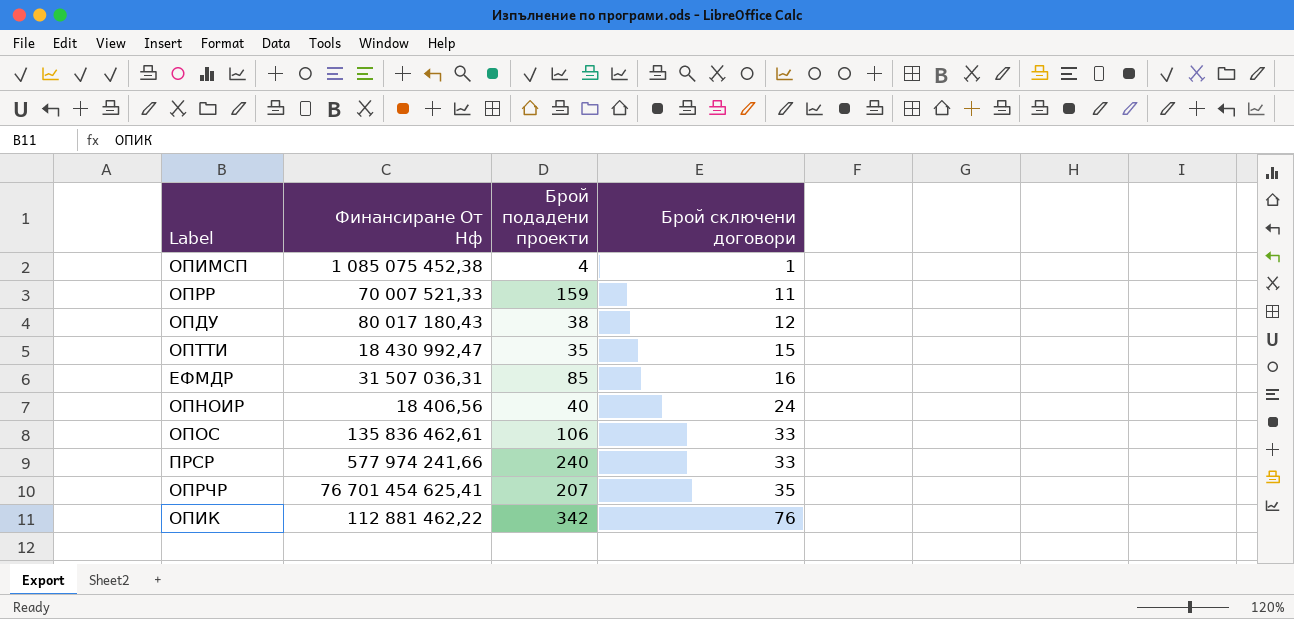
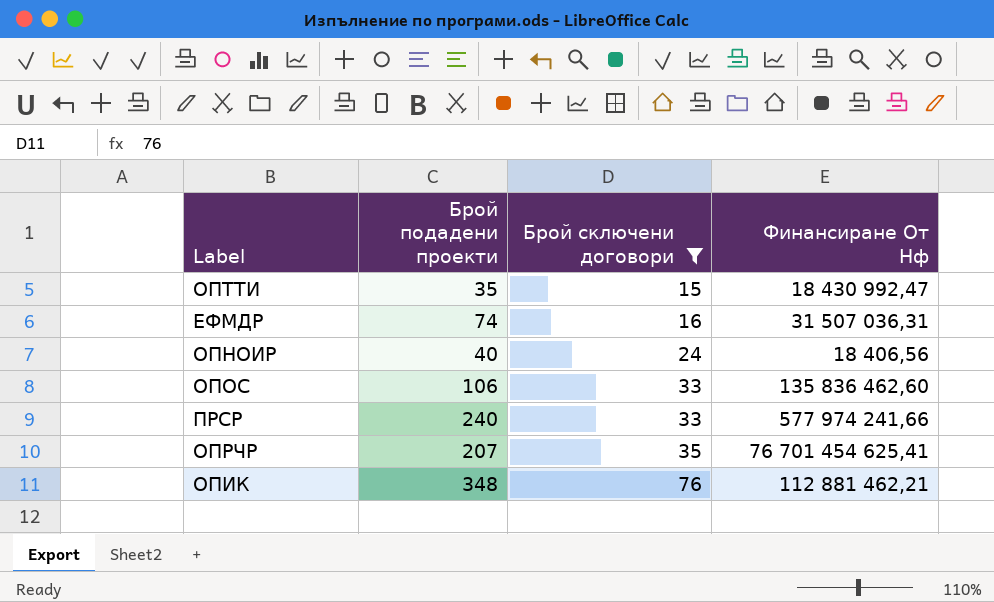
filter: none -> Брой сключени договори >= 15
column Финансиране От Нф | position: 2 -> 4
ЕФМДР | Брой подадени проекти: 85 -> 74
ОПОС | Финансиране От Нф: 135 836 462,61 -> 135 836 462,60
ОПИК | Брой подадени проекти: 342 -> 348
ОПИК | Финансиране От Нф: 112 881 462,22 -> 112 881 462,21

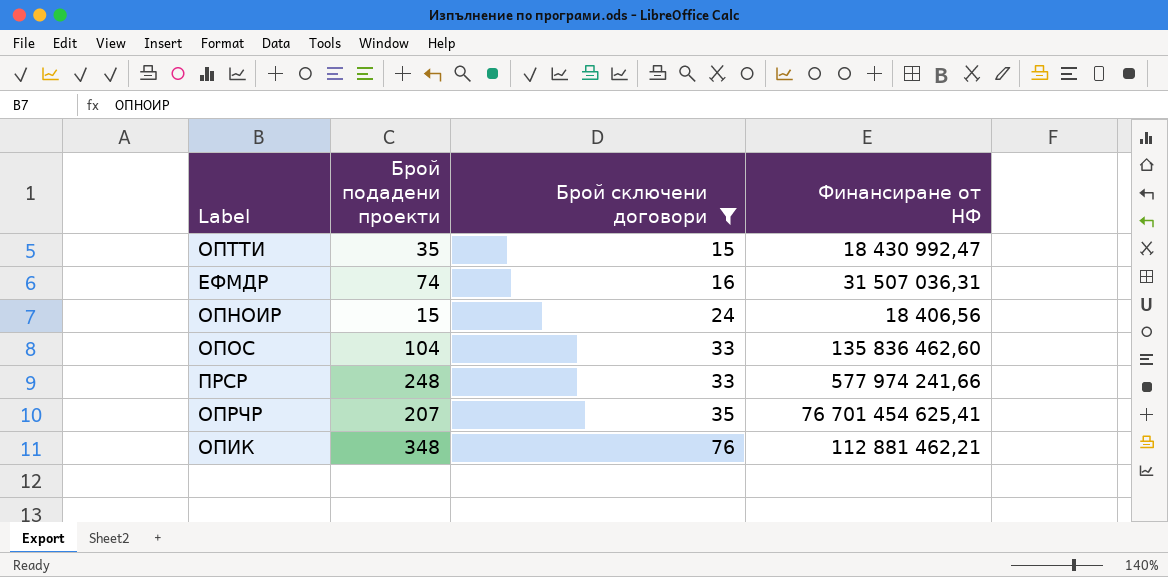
column name: Финансиране От Нф -> Финансиране от НФ
ОПНОИР | Брой подадени проекти: 40 -> 15
ОПОС | Брой подадени проекти: 106 -> 104
ПРСР | Брой подадени проекти: 240 -> 248

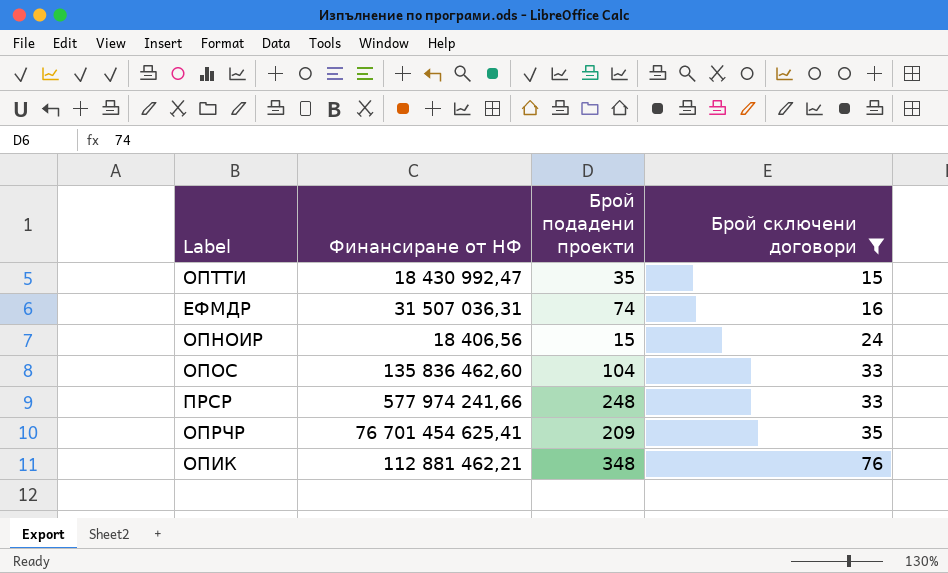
column Финансиране от НФ | position: 4 -> 2
ОПРЧР | Брой подадени проекти: 207 -> 209

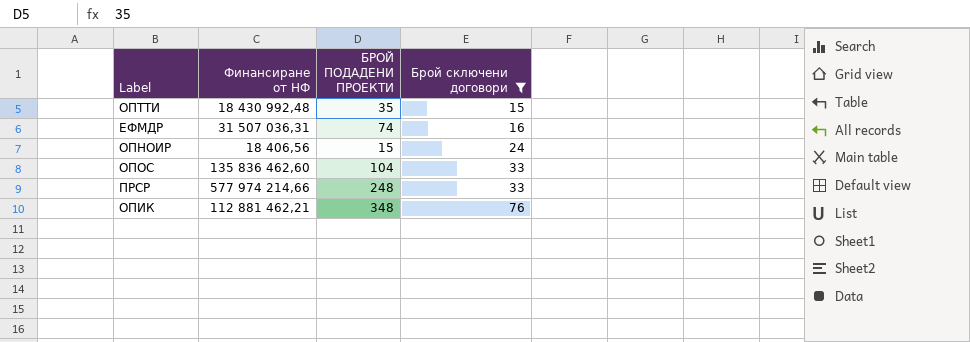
column name: Брой подадени проекти -> БРОЙ ПОДАДЕНИ ПРОЕКТИ
row ОПРЧР: 76 701 454 625,41 | 209 | 35 -> none
ОПТТИ | Финансиране от НФ: 18 430 992,47 -> 18 430 992,48
ПРСР | Финансиране от НФ: 577 974 241,66 -> 577 974 214,66

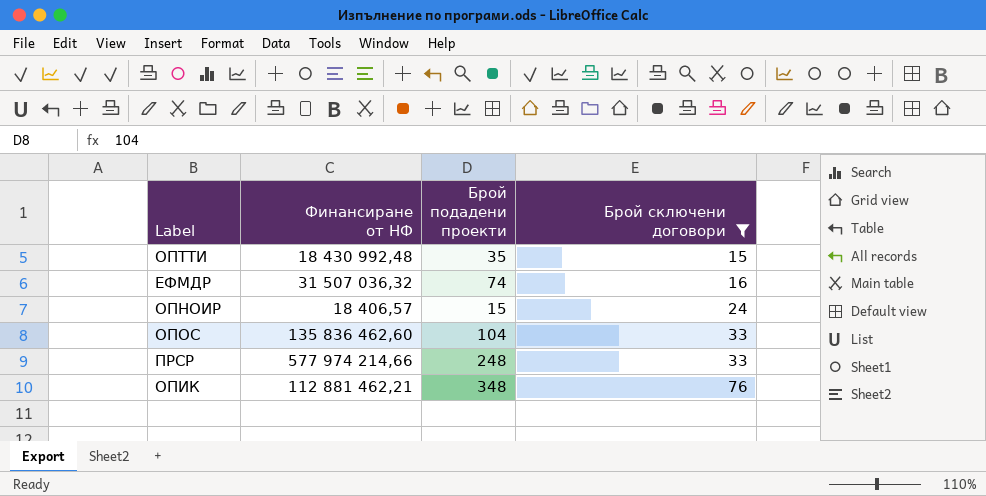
column name: БРОЙ ПОДАДЕНИ ПРОЕКТИ -> Брой подадени проекти
ЕФМДР | Финансиране от НФ: 31 507 036,31 -> 31 507 036,32
ОПНОИР | Финансиране от НФ: 18 406,56 -> 18 406,57

